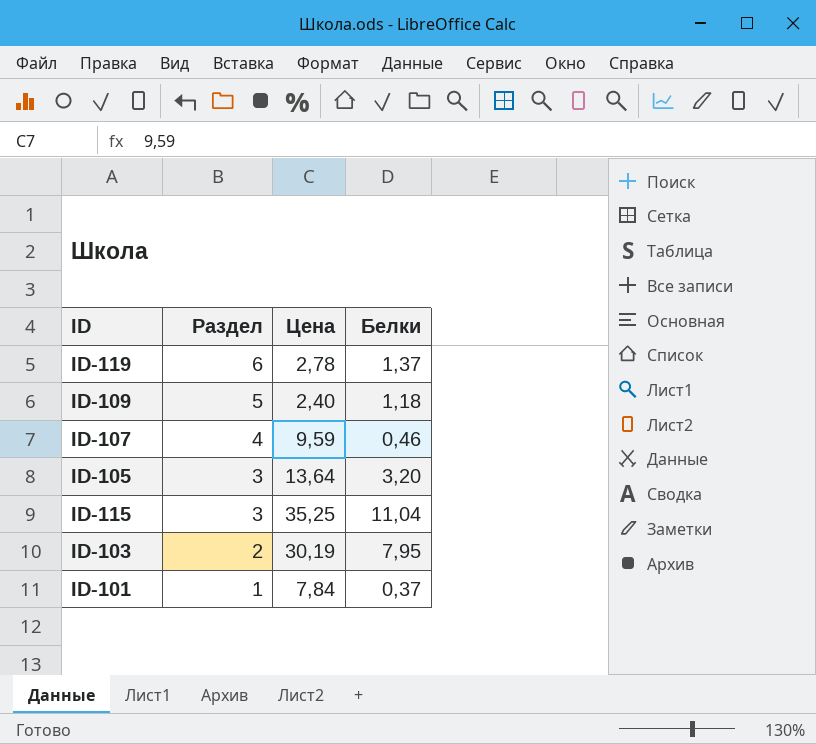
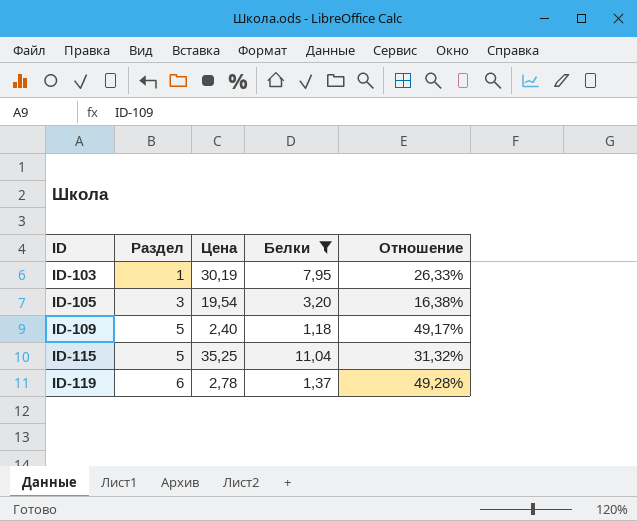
filter: none -> Белки >= 1,18
row order: Раздел descending -> ID ascending
column Отношение | formula: none -> [Белки] / [Цена]
ID-103 | Раздел: 2 -> 1
ID-105 | Цена: 13,64 -> 19,54
ID-115 | Раздел: 3 -> 5

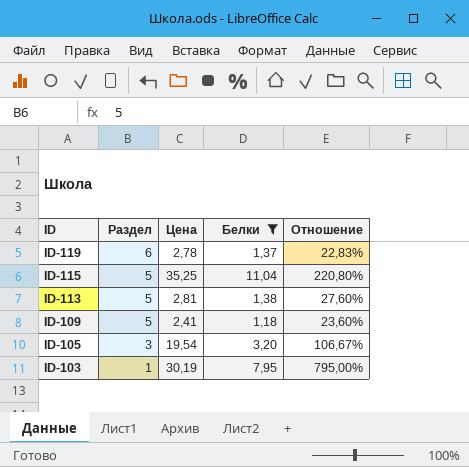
row order: ID ascending -> ID descending
column Отношение | formula: [Белки] / [Цена] -> [Белки] / [Раздел]
row ID-113: none -> 5 | 2,81 | 1,38 | 27,60%
ID-109 | Цена: 2,40 -> 2,41

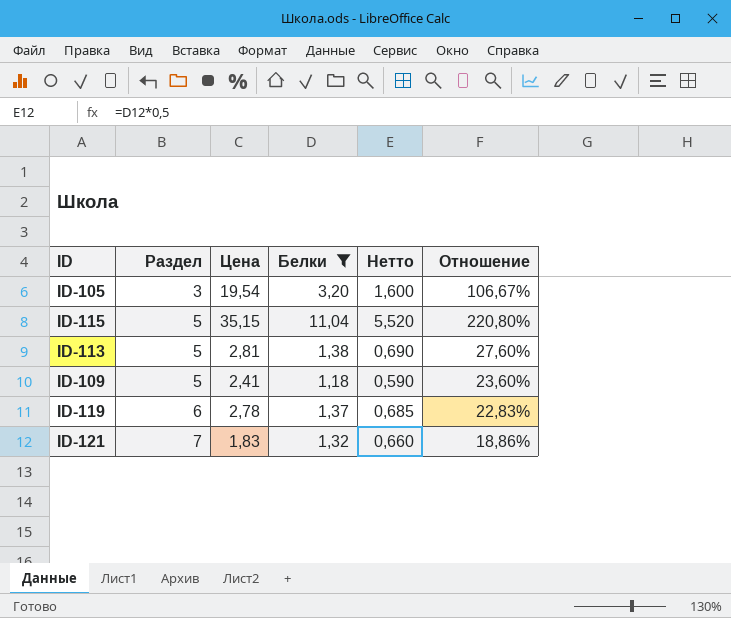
row order: ID descending -> Раздел ascending
column Нетто | formula: none -> [Белки] * 0,5
row ID-103: 1 | 30,19 | 7,95 | 795,00% -> none
ID-115 | Цена: 35,25 -> 35,15
row ID-121: none -> 7 | 1,83 | 1,32 | 0,660 | 18,86%

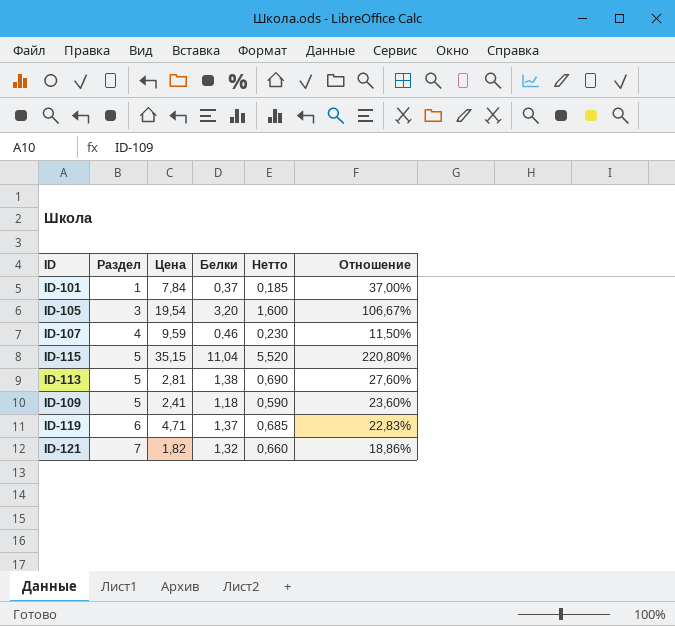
filter: Белки >= 1,18 -> none
ID-119 | Цена: 2,78 -> 4,71
ID-121 | Цена: 1,83 -> 1,82

